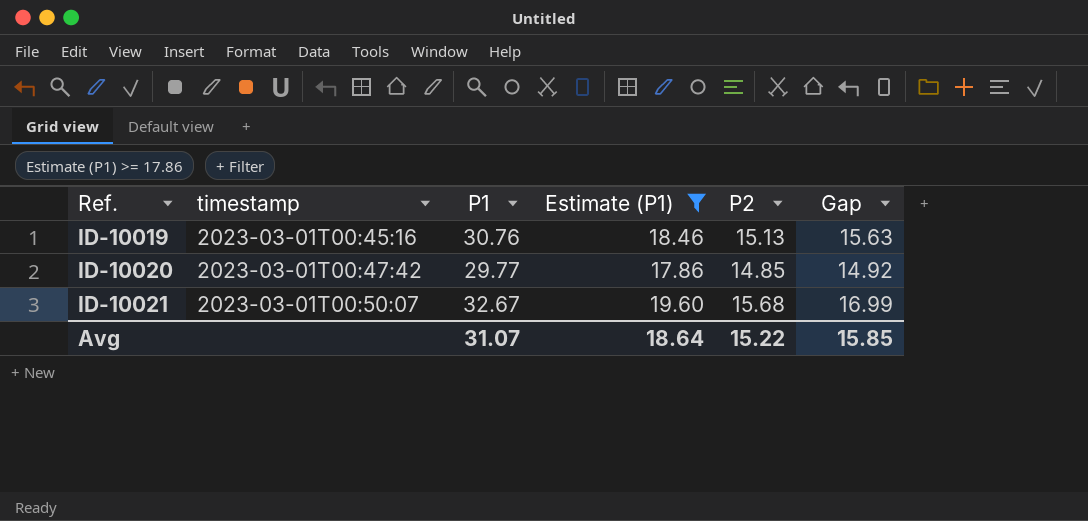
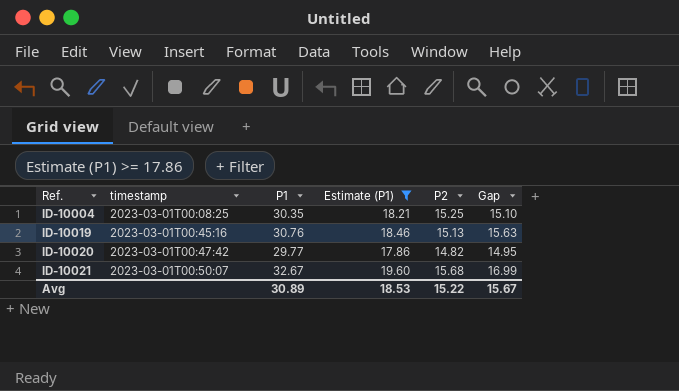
row ID-10004: none -> 2023-03-01T00:08:25 | 30.35 | 18.21 | 15.25 | 15.10
ID-10020 | P2: 14.85 -> 14.82
ID-10020 | Gap: 14.92 -> 14.95
Avg | P1: 31.07 -> 30.89
Avg | Estimate (P1): 18.64 -> 18.53
Avg | Gap: 15.85 -> 15.67

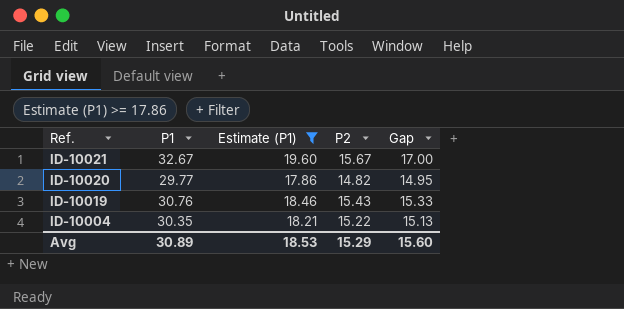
row order: Ref. ascending -> Ref. descending
column timestamp | position: 2 -> none
ID-10021 | P2: 15.68 -> 15.67
ID-10021 | Gap: 16.99 -> 17.00
ID-10019 | P2: 15.13 -> 15.43
ID-10019 | Gap: 15.63 -> 15.33
ID-10004 | P2: 15.25 -> 15.22
ID-10004 | Gap: 15.10 -> 15.13
Avg | P2: 15.22 -> 15.29
Avg | Gap: 15.67 -> 15.60

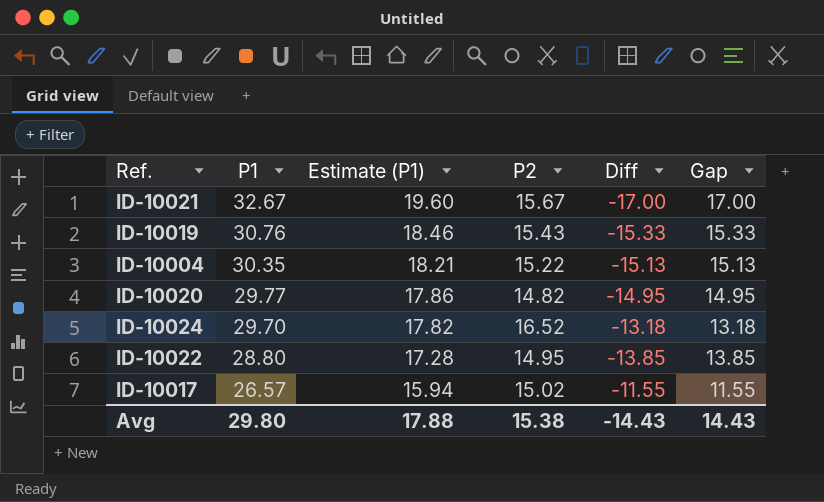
filter: Estimate (P1) >= 17.86 -> none
row order: Ref. descending -> P1 descending
column Diff | formula: none -> [P2] - [P1]
Avg | P1: 30.89 -> 29.80
Avg | Estimate (P1): 18.53 -> 17.88
Avg | P2: 15.29 -> 15.38
Avg | Gap: 15.60 -> 14.43

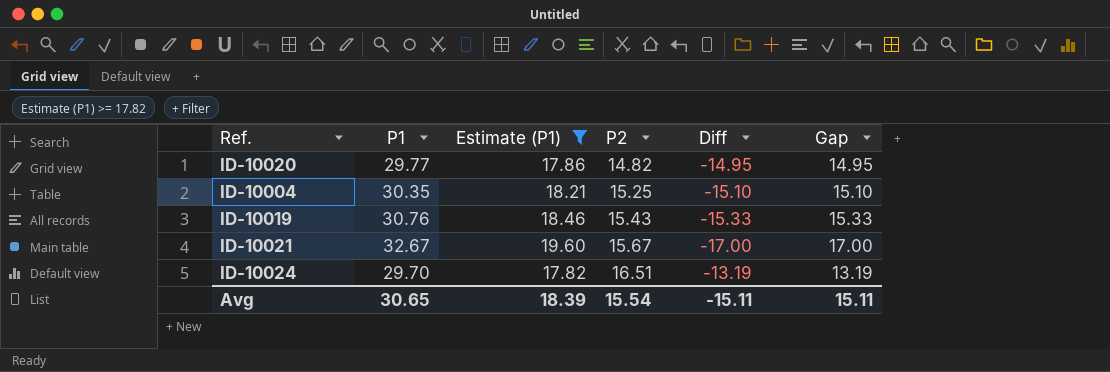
filter: none -> Estimate (P1) >= 17.82
row order: P1 descending -> P2 ascending
ID-10004 | P2: 15.22 -> 15.25
ID-10004 | Diff: -15.13 -> -15.10
ID-10004 | Gap: 15.13 -> 15.10
ID-10024 | P2: 16.52 -> 16.51
ID-10024 | Diff: -13.18 -> -13.19
ID-10024 | Gap: 13.18 -> 13.19
Avg | P1: 29.80 -> 30.65
Avg | Estimate (P1): 17.88 -> 18.39
Avg | P2: 15.38 -> 15.54
Avg | Diff: -14.43 -> -15.11
Avg | Gap: 14.43 -> 15.11

